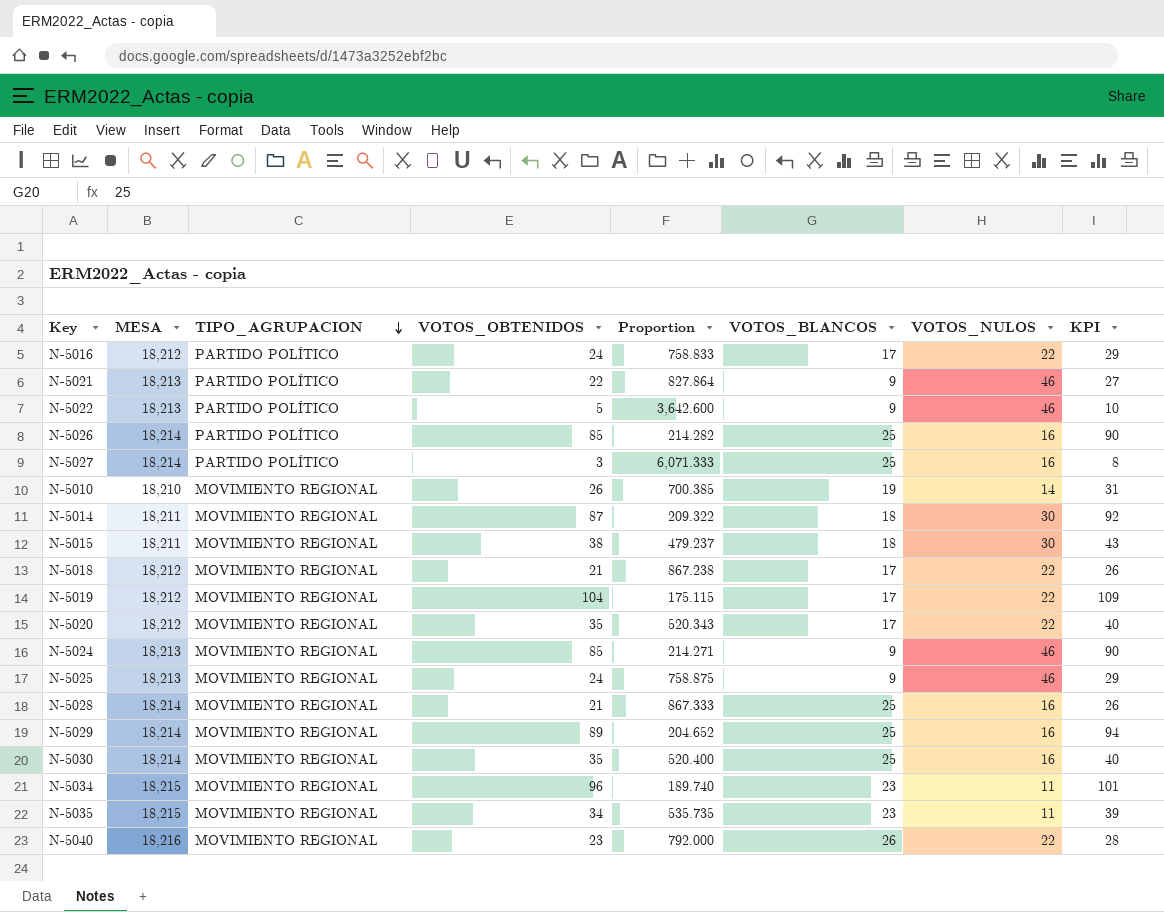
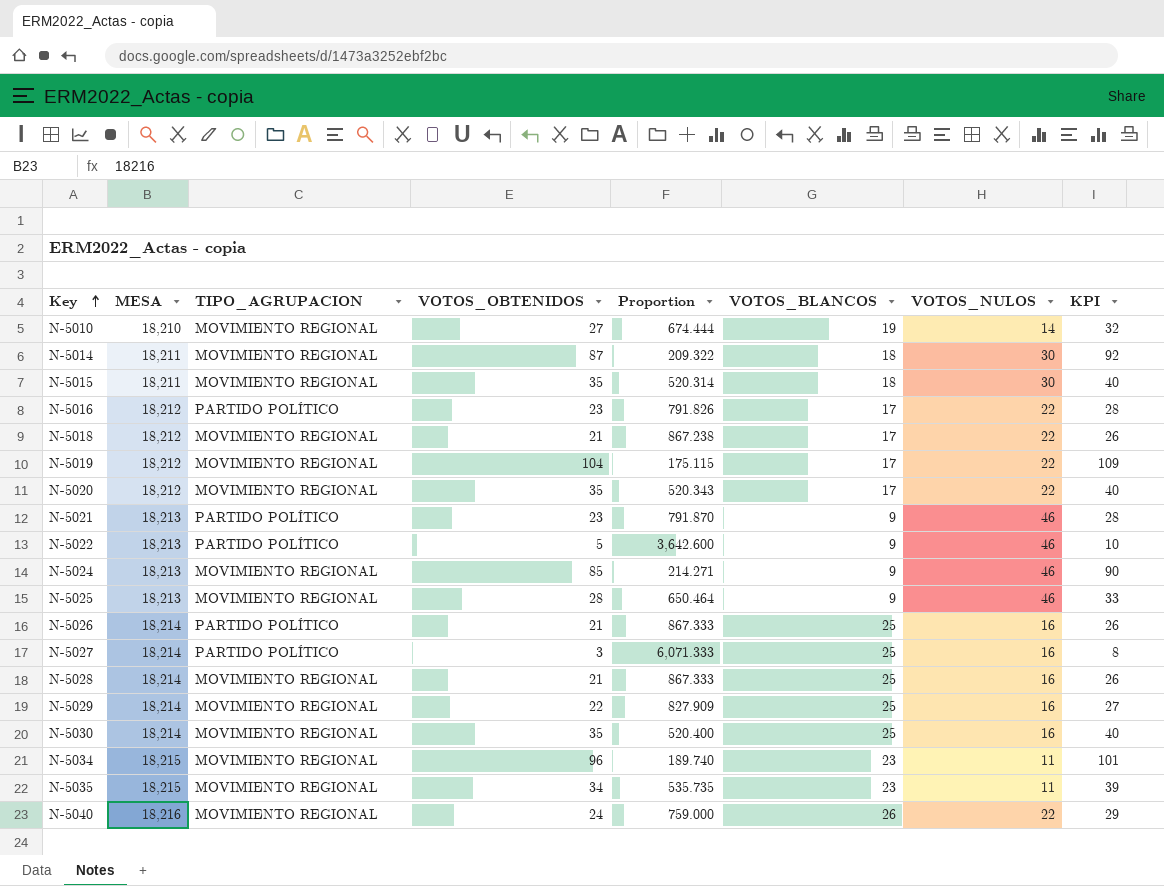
row order: TIPO_AGRUPACION descending -> Key ascending
N-5010 | VOTOS_OBTENIDOS: 26 -> 27
N-5010 | Proportion: 700.385 -> 674.444
N-5010 | KPI: 31 -> 32
N-5015 | VOTOS_OBTENIDOS: 38 -> 35
N-5015 | Proportion: 479.237 -> 520.314
N-5015 | KPI: 43 -> 40
N-5016 | VOTOS_OBTENIDOS: 24 -> 23
N-5016 | Proportion: 758.833 -> 791.826
N-5016 | KPI: 29 -> 28
N-5021 | VOTOS_OBTENIDOS: 22 -> 23
N-5021 | Proportion: 827.864 -> 791.870
N-5021 | KPI: 27 -> 28
N-5025 | VOTOS_OBTENIDOS: 24 -> 28
N-5025 | Proportion: 758.875 -> 650.464
N-5025 | KPI: 29 -> 33
N-5026 | VOTOS_OBTENIDOS: 85 -> 21
N-5026 | Proportion: 214.282 -> 867.333
N-5026 | KPI: 90 -> 26
N-5029 | VOTOS_OBTENIDOS: 89 -> 22
N-5029 | Proportion: 204.652 -> 827.909
N-5029 | KPI: 94 -> 27
N-5040 | VOTOS_OBTENIDOS: 23 -> 24
N-5040 | Proportion: 792.000 -> 759.000
N-5040 | KPI: 28 -> 29

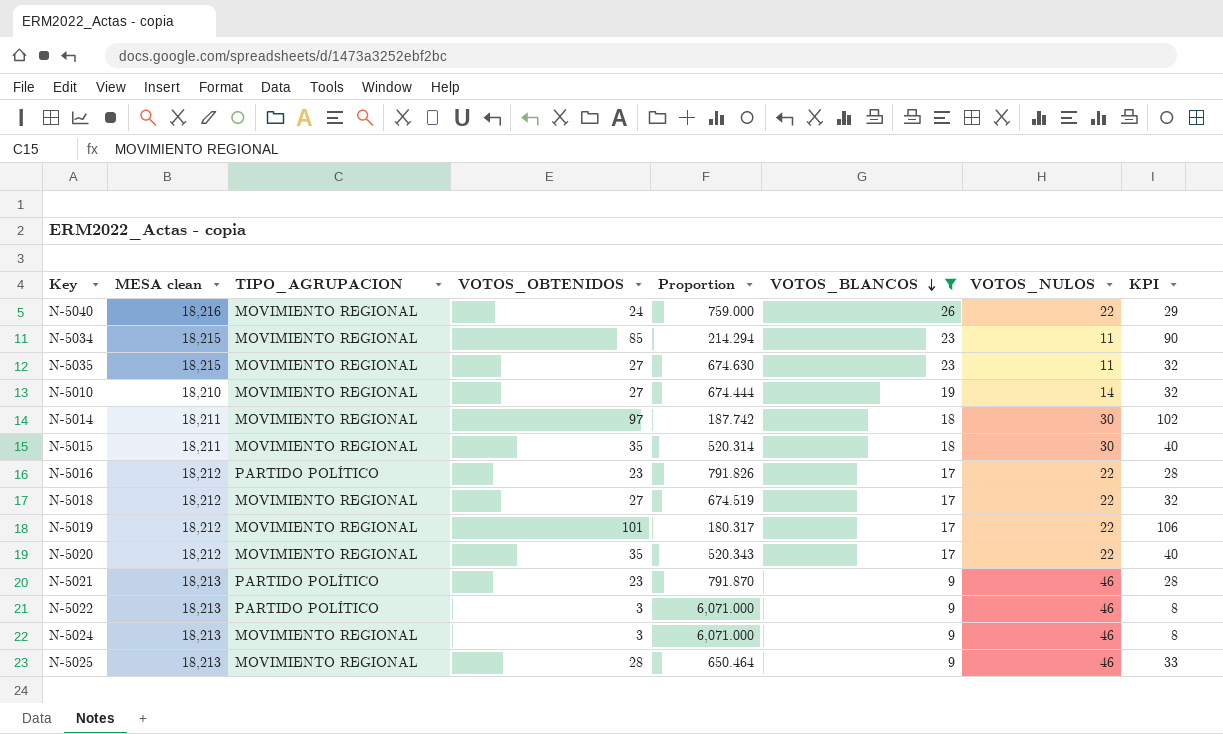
filter: none -> VOTOS_BLANCOS != 25
row order: Key ascending -> VOTOS_BLANCOS descending
column name: MESA -> MESA clean
N-5034 | VOTOS_OBTENIDOS: 96 -> 85
N-5034 | Proportion: 189.740 -> 214.294
N-5034 | KPI: 101 -> 90
N-5035 | VOTOS_OBTENIDOS: 34 -> 27
N-5035 | Proportion: 535.735 -> 674.630
N-5035 | KPI: 39 -> 32
N-5014 | VOTOS_OBTENIDOS: 87 -> 97
N-5014 | Proportion: 209.322 -> 187.742
N-5014 | KPI: 92 -> 102
N-5018 | VOTOS_OBTENIDOS: 21 -> 27
N-5018 | Proportion: 867.238 -> 674.519
N-5018 | KPI: 26 -> 32
N-5019 | VOTOS_OBTENIDOS: 104 -> 101
N-5019 | Proportion: 175.115 -> 180.317
N-5019 | KPI: 109 -> 106
N-5022 | VOTOS_OBTENIDOS: 5 -> 3
N-5022 | Proportion: 3,642.600 -> 6,071.000
N-5022 | KPI: 10 -> 8
N-5024 | VOTOS_OBTENIDOS: 85 -> 3
N-5024 | Proportion: 214.271 -> 6,071.000
N-5024 | KPI: 90 -> 8

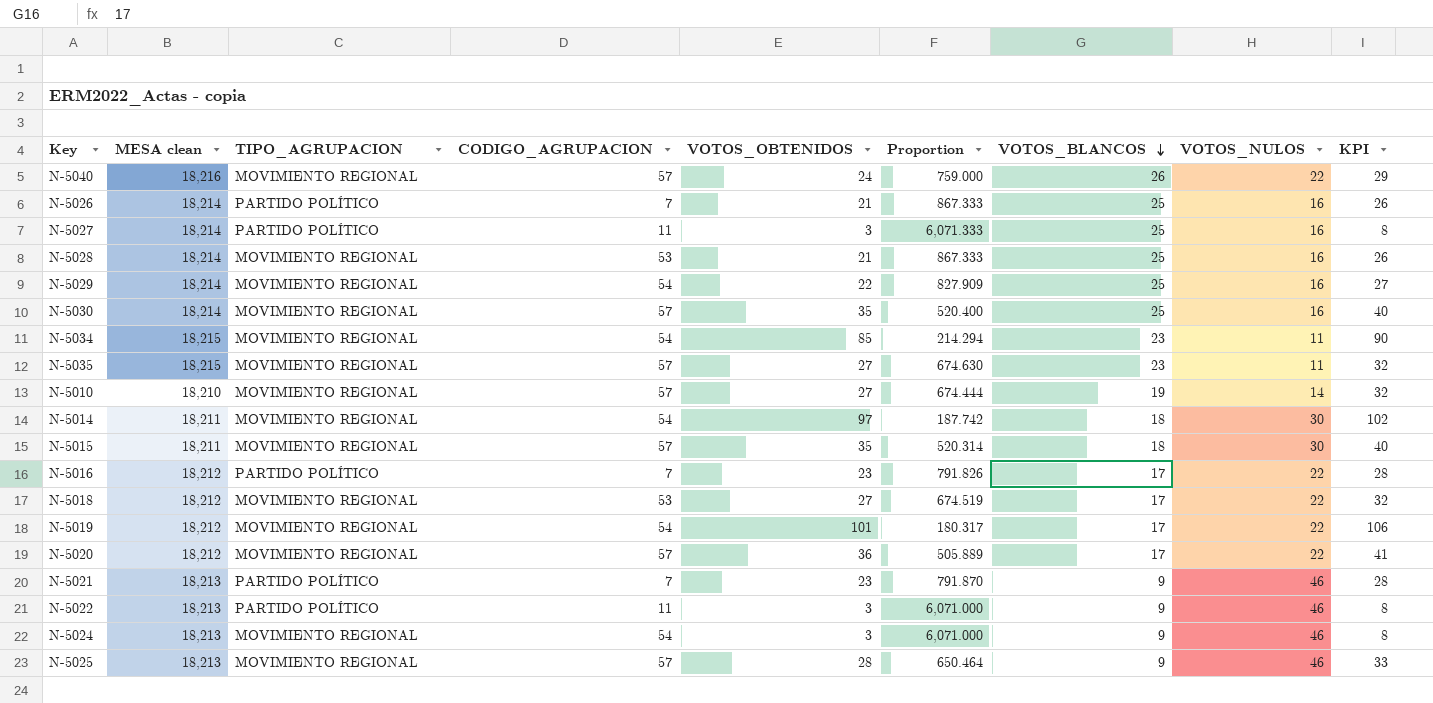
filter: VOTOS_BLANCOS != 25 -> none
column CODIGO_AGRUPACION | position: none -> 4
N-5020 | VOTOS_OBTENIDOS: 35 -> 36
N-5020 | Proportion: 520.343 -> 505.889
N-5020 | KPI: 40 -> 41

